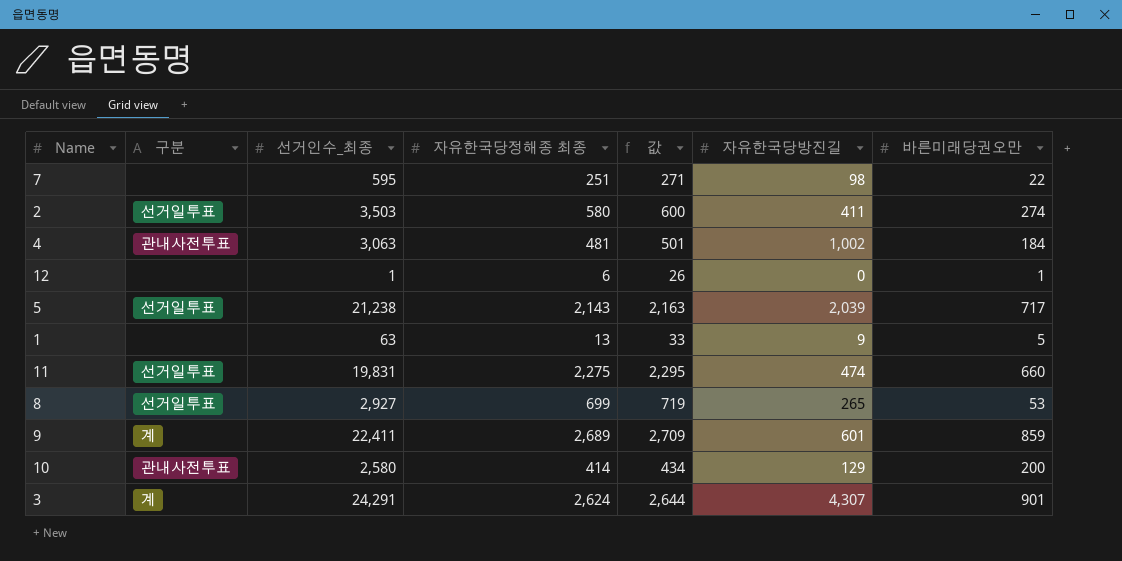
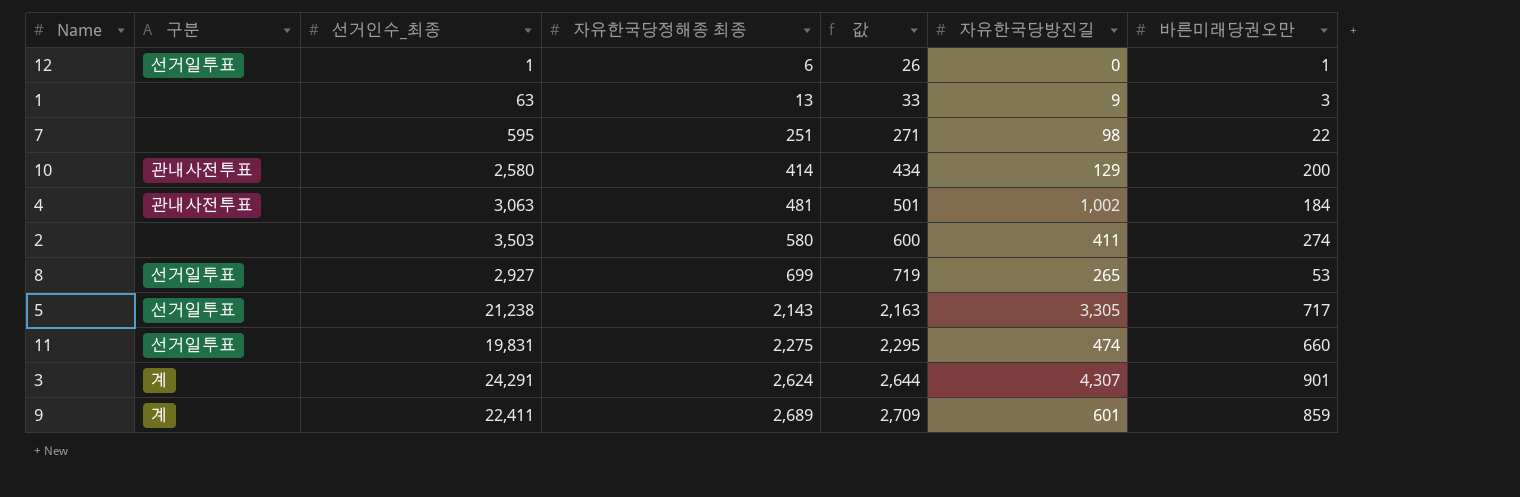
row order: none -> 자유한국당정해종 최종 ascending
12 | 구분: none -> 선거일투표
1 | 바른미래당권오만: 5 -> 3
2 | 구분: 선거일투표 -> none
5 | 자유한국당방진길: 2,039 -> 3,305

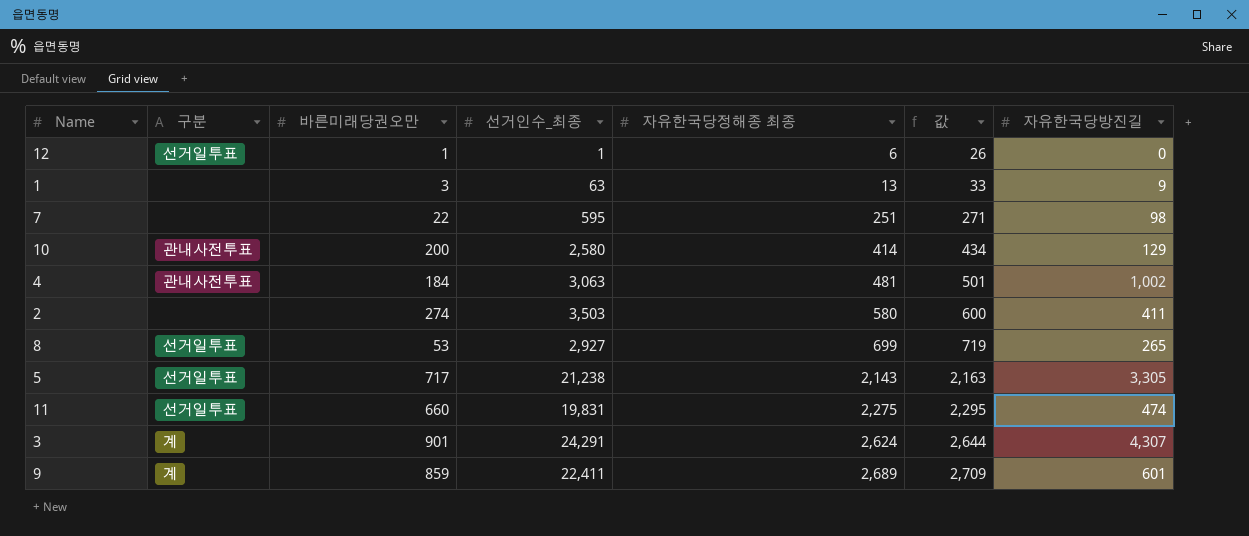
column 바른미래당권오만 | position: 7 -> 3

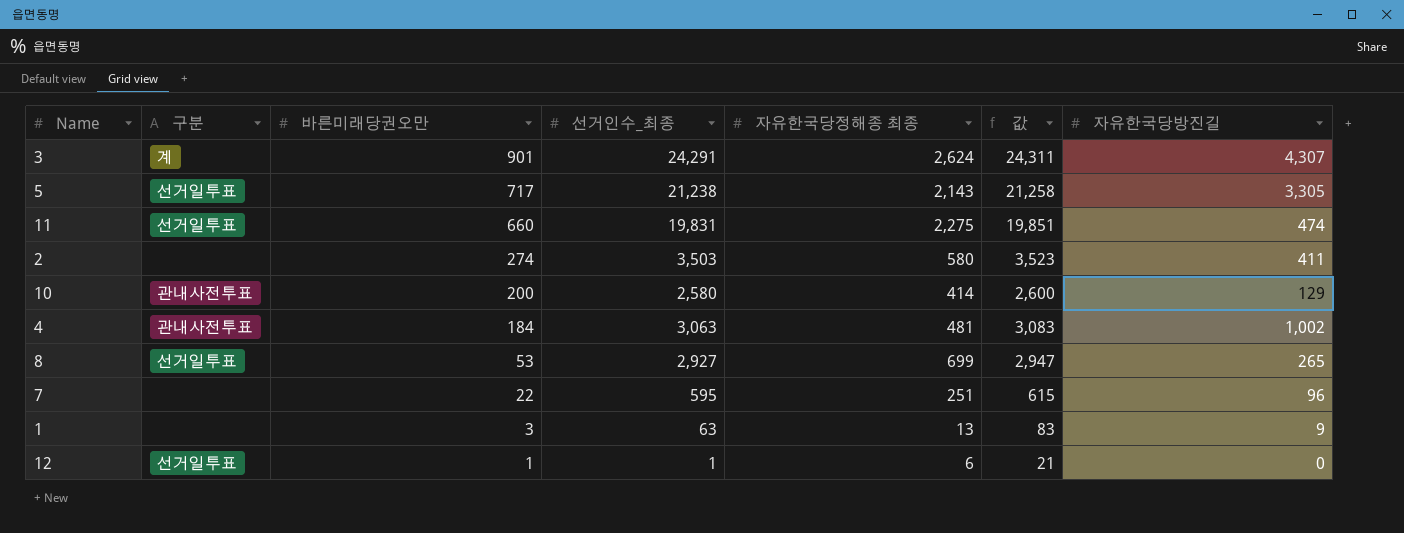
row order: 자유한국당정해종 최종 ascending -> 바른미래당권오만 descending
column 값 | formula: [자유한국당정해종 최종] + 20 -> [선거인수_최종] + 20
row 9: 계 | 859 | 22,411 | 2,689 | 2,709 | 601 -> none
7 | 자유한국당방진길: 98 -> 96

